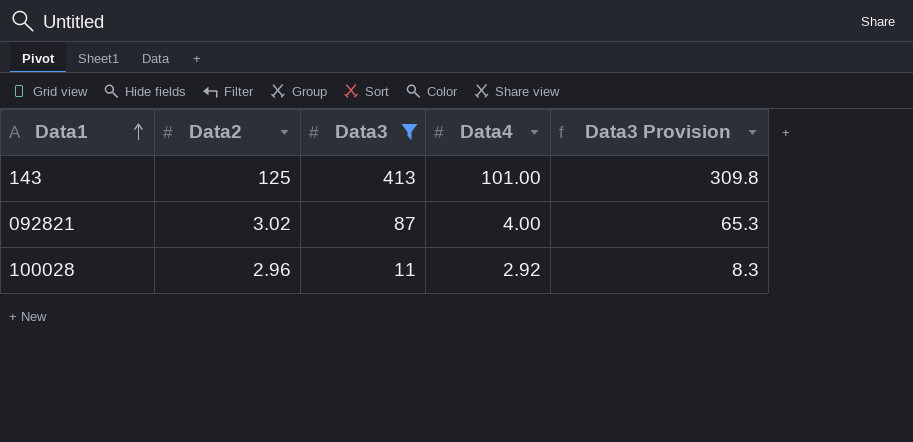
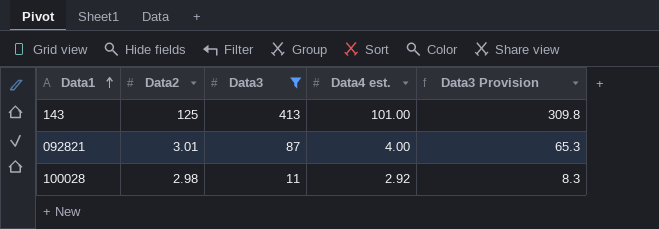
column name: Data4 -> Data4 est.
092821 | Data2: 3.02 -> 3.01
100028 | Data2: 2.96 -> 2.98

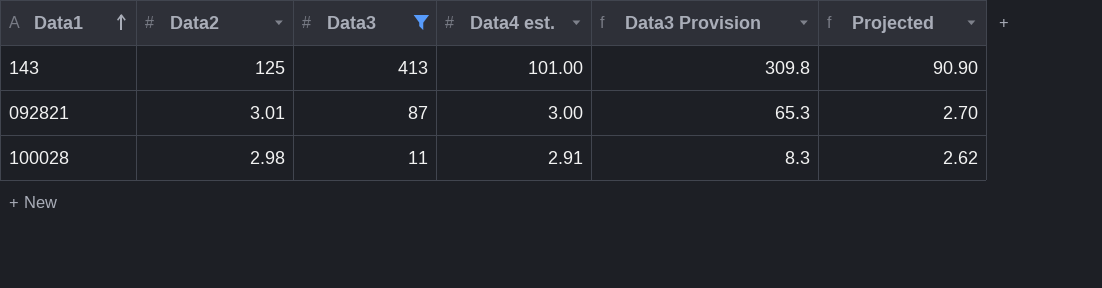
column Projected | formula: none -> [Data4 est.] * 0.9
092821 | Data4 est.: 4.00 -> 3.00
100028 | Data4 est.: 2.92 -> 2.91

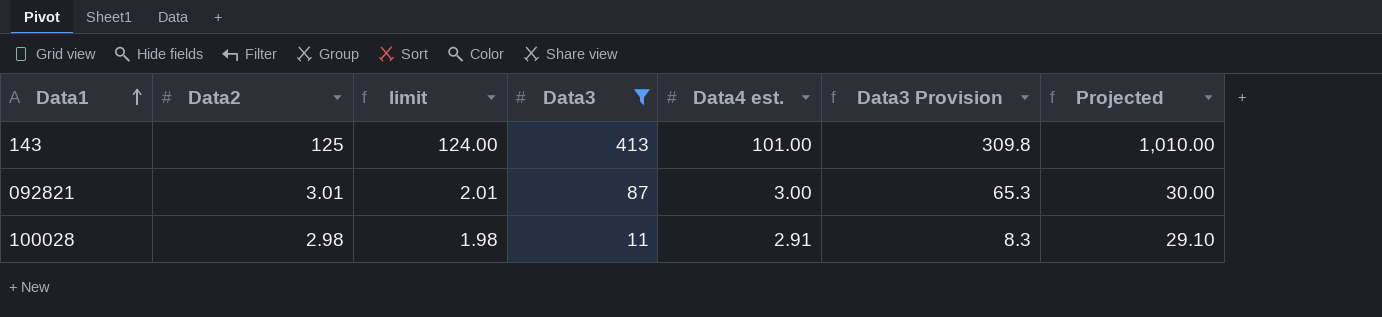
column limit | formula: none -> [Data2] - 1
column Projected | formula: [Data4 est.] * 0.9 -> [Data4 est.] * 10

